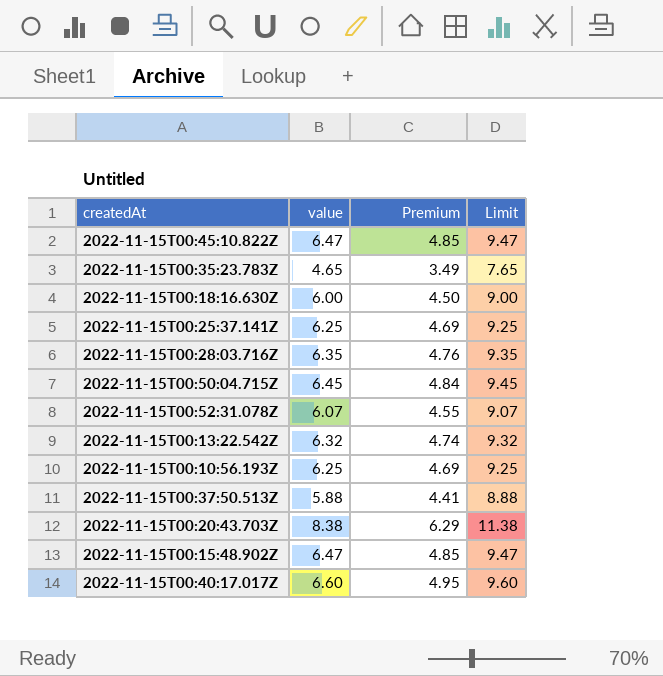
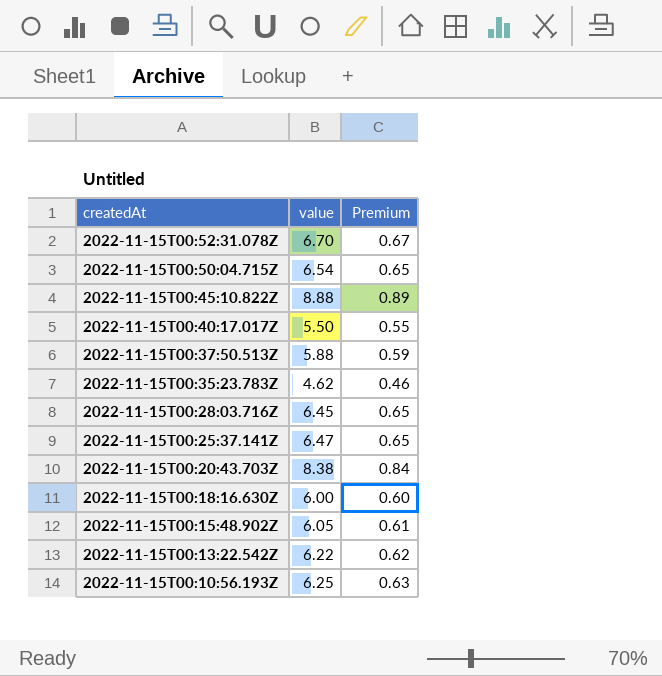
row order: none -> createdAt descending
column Limit | formula: [value] + 3 -> none
column Premium | formula: [value] * 0.75 -> [value] * 0.1
2022-11-15T00:52:31.078Z | value: 6.07 -> 6.70
2022-11-15T00:50:04.715Z | value: 6.45 -> 6.54
2022-11-15T00:45:10.822Z | value: 6.47 -> 8.88
2022-11-15T00:40:17.017Z | value: 6.60 -> 5.50
2022-11-15T00:35:23.783Z | value: 4.65 -> 4.62
2022-11-15T00:28:03.716Z | value: 6.35 -> 6.45
2022-11-15T00:25:37.141Z | value: 6.25 -> 6.47
2022-11-15T00:15:48.902Z | value: 6.47 -> 6.05
2022-11-15T00:13:22.542Z | value: 6.32 -> 6.22

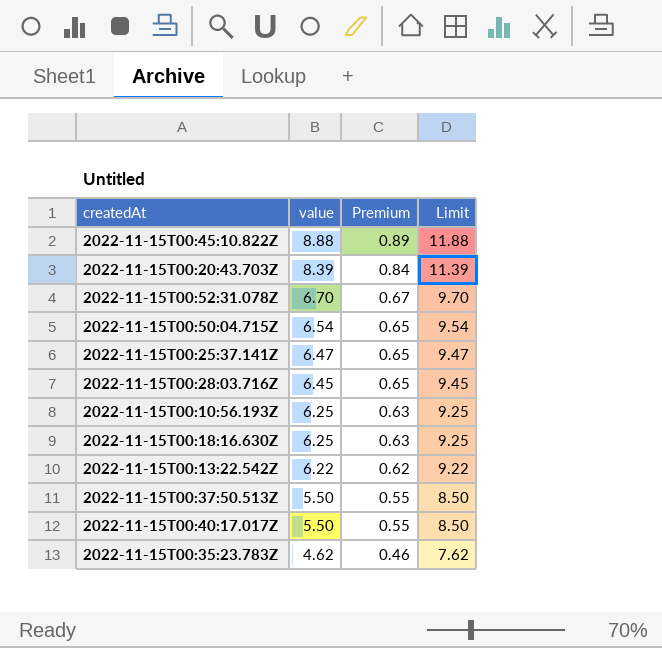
row order: createdAt descending -> value descending
column Limit | formula: none -> [value] + 3
row 2022-11-15T00:15:48.902Z: 6.05 | 0.61 -> none
2022-11-15T00:20:43.703Z | value: 8.38 -> 8.39
2022-11-15T00:18:16.630Z | value: 6.00 -> 6.25
2022-11-15T00:18:16.630Z | Premium: 0.60 -> 0.63
2022-11-15T00:37:50.513Z | value: 5.88 -> 5.50
2022-11-15T00:37:50.513Z | Premium: 0.59 -> 0.55

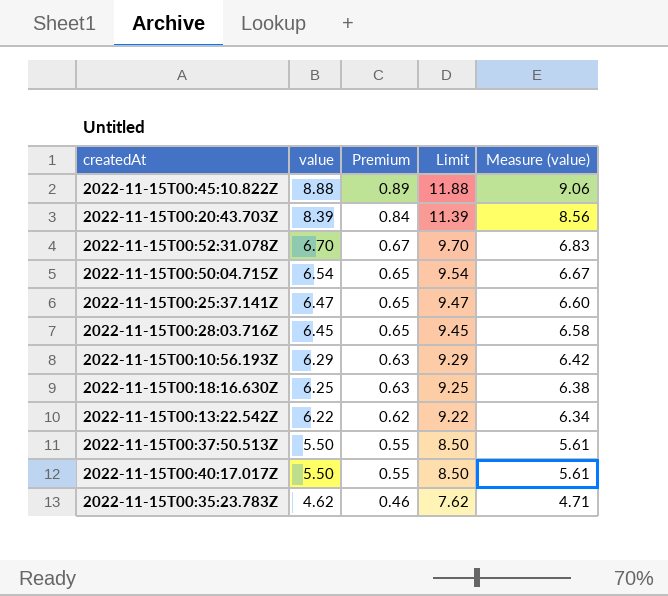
column Measure (value) | formula: none -> [value] * 1.02
2022-11-15T00:10:56.193Z | value: 6.25 -> 6.29
2022-11-15T00:10:56.193Z | Limit: 9.25 -> 9.29

